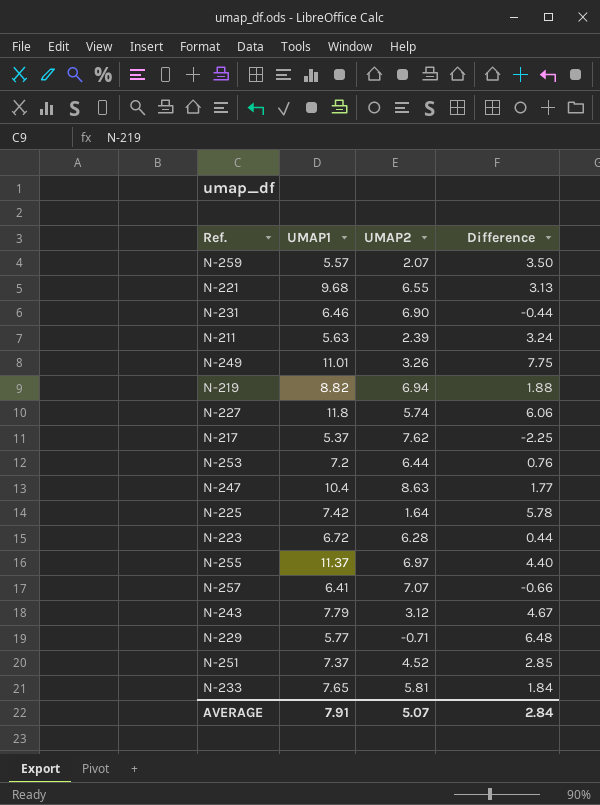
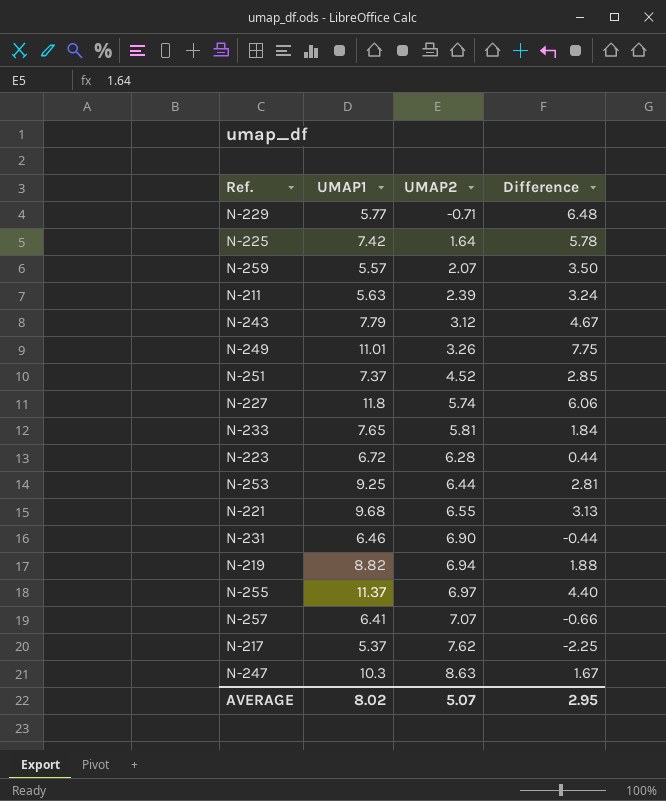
row order: none -> UMAP2 ascending
N-253 | UMAP1: 7.2 -> 9.25
N-253 | Difference: 0.76 -> 2.81
N-247 | UMAP1: 10.4 -> 10.3
N-247 | Difference: 1.77 -> 1.67
AVERAGE | UMAP1: 7.91 -> 8.02
AVERAGE | Difference: 2.84 -> 2.95

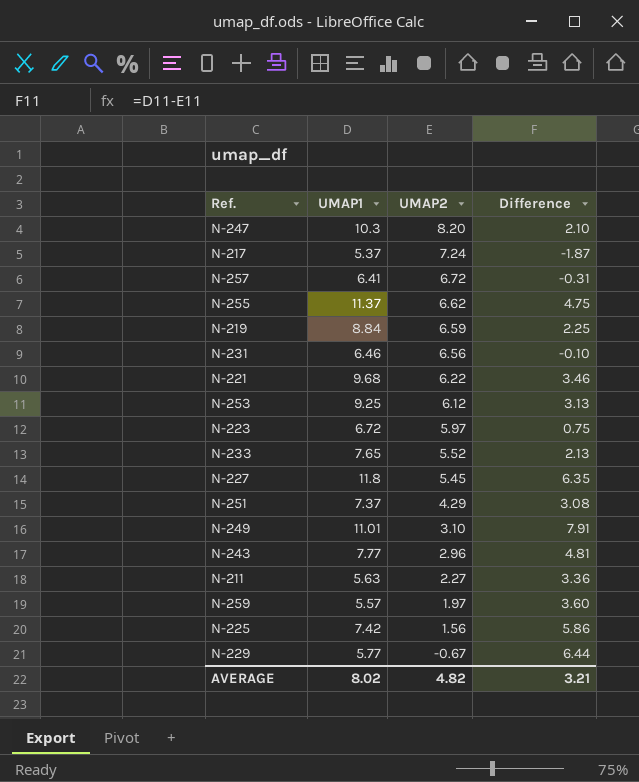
row order: UMAP2 ascending -> UMAP2 descending
N-247 | UMAP2: 8.63 -> 8.20
N-247 | Difference: 1.67 -> 2.10
N-217 | UMAP2: 7.62 -> 7.24
N-217 | Difference: -2.25 -> -1.87
N-257 | UMAP2: 7.07 -> 6.72
N-257 | Difference: -0.66 -> -0.31
N-255 | UMAP2: 6.97 -> 6.62
N-255 | Difference: 4.40 -> 4.75
N-219 | UMAP1: 8.82 -> 8.84
N-219 | UMAP2: 6.94 -> 6.59
N-219 | Difference: 1.88 -> 2.25
N-231 | UMAP2: 6.90 -> 6.56
N-231 | Difference: -0.44 -> -0.10
N-221 | UMAP2: 6.55 -> 6.22
N-221 | Difference: 3.13 -> 3.46
N-253 | UMAP2: 6.44 -> 6.12
N-253 | Difference: 2.81 -> 3.13
N-223 | UMAP2: 6.28 -> 5.97
N-223 | Difference: 0.44 -> 0.75
N-233 | UMAP2: 5.81 -> 5.52
N-233 | Difference: 1.84 -> 2.13
N-227 | UMAP2: 5.74 -> 5.45
N-227 | Difference: 6.06 -> 6.35
N-251 | UMAP2: 4.52 -> 4.29
N-251 | Difference: 2.85 -> 3.08
N-249 | UMAP2: 3.26 -> 3.10
N-249 | Difference: 7.75 -> 7.91
N-243 | UMAP1: 7.79 -> 7.77
N-243 | UMAP2: 3.12 -> 2.96
N-243 | Difference: 4.67 -> 4.81
N-211 | UMAP2: 2.39 -> 2.27
N-211 | Difference: 3.24 -> 3.36
N-259 | UMAP2: 2.07 -> 1.97
N-259 | Difference: 3.50 -> 3.60
N-225 | UMAP2: 1.64 -> 1.56
N-225 | Difference: 5.78 -> 5.86
N-229 | UMAP2: -0.71 -> -0.67
N-229 | Difference: 6.48 -> 6.44
AVERAGE | UMAP2: 5.07 -> 4.82
AVERAGE | Difference: 2.95 -> 3.21

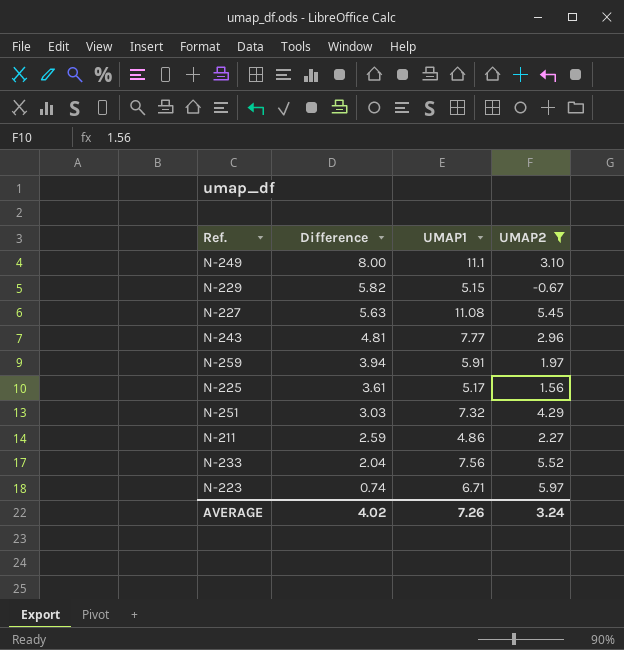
filter: none -> UMAP2 <= 5.97
row order: UMAP2 descending -> Difference descending
column Difference | position: 4 -> 2
N-249 | Difference: 7.91 -> 8.00
N-249 | UMAP1: 11.01 -> 11.1
N-229 | Difference: 6.44 -> 5.82
N-229 | UMAP1: 5.77 -> 5.15
N-227 | Difference: 6.35 -> 5.63
N-227 | UMAP1: 11.8 -> 11.08
N-259 | Difference: 3.60 -> 3.94
N-259 | UMAP1: 5.57 -> 5.91
N-225 | Difference: 5.86 -> 3.61
N-225 | UMAP1: 7.42 -> 5.17
N-251 | Difference: 3.08 -> 3.03
N-251 | UMAP1: 7.37 -> 7.32
N-211 | Difference: 3.36 -> 2.59
N-211 | UMAP1: 5.63 -> 4.86
N-233 | Difference: 2.13 -> 2.04
N-233 | UMAP1: 7.65 -> 7.56
N-223 | Difference: 0.75 -> 0.74
N-223 | UMAP1: 6.72 -> 6.71
AVERAGE | Difference: 3.21 -> 4.02
AVERAGE | UMAP1: 8.02 -> 7.26
AVERAGE | UMAP2: 4.82 -> 3.24

